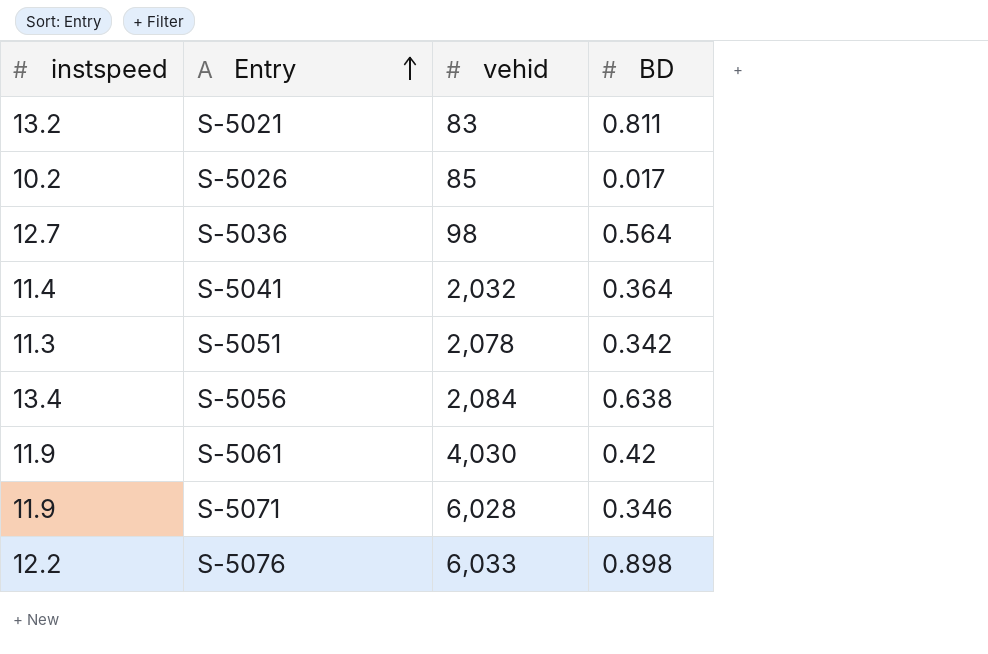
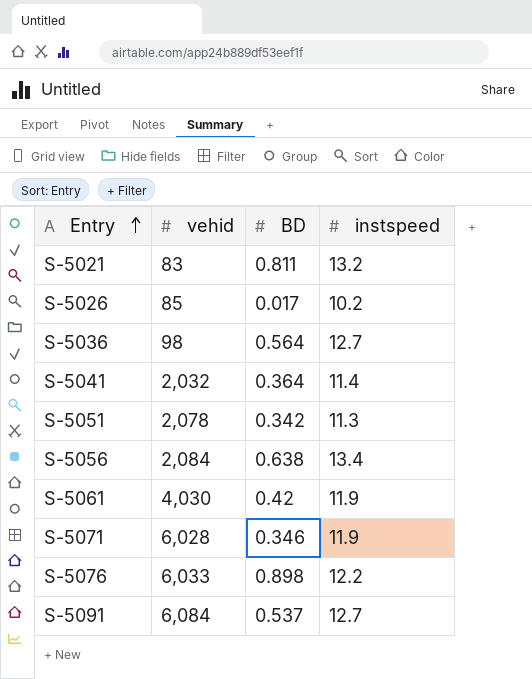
column instspeed | position: 1 -> 4
row S-5091: none -> 6,084 | 0.537 | 12.7

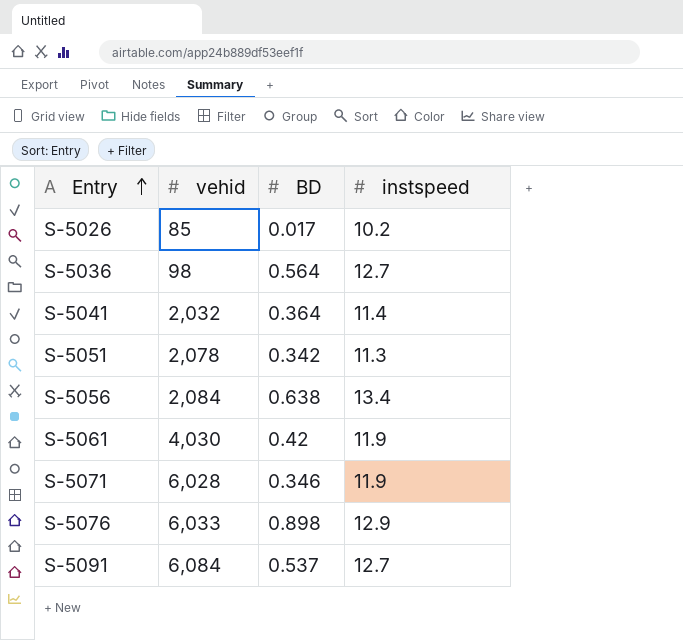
row S-5021: 83 | 0.811 | 13.2 -> none
S-5076 | instspeed: 12.2 -> 12.9

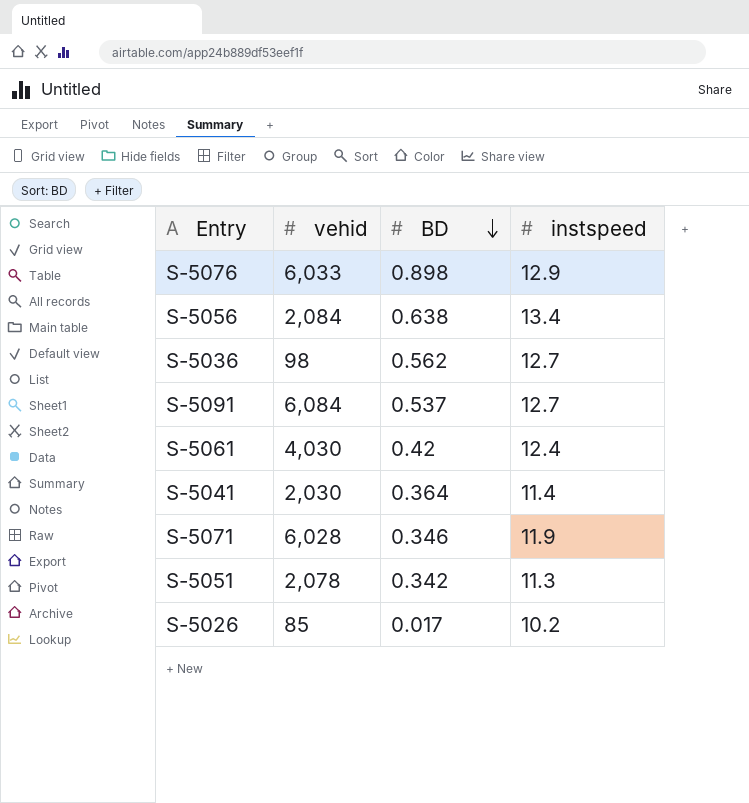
row order: Entry ascending -> BD descending
S-5036 | BD: 0.564 -> 0.562
S-5061 | instspeed: 11.9 -> 12.4
S-5041 | vehid: 2,032 -> 2,030

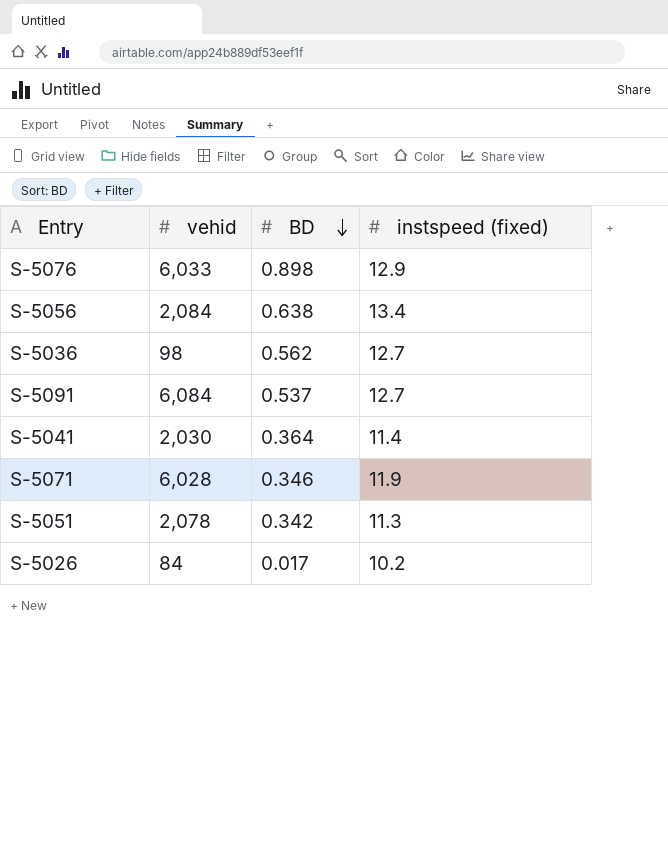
column name: instspeed -> instspeed (fixed)
row S-5061: 4,030 | 0.42 | 12.4 -> none
S-5026 | vehid: 85 -> 84

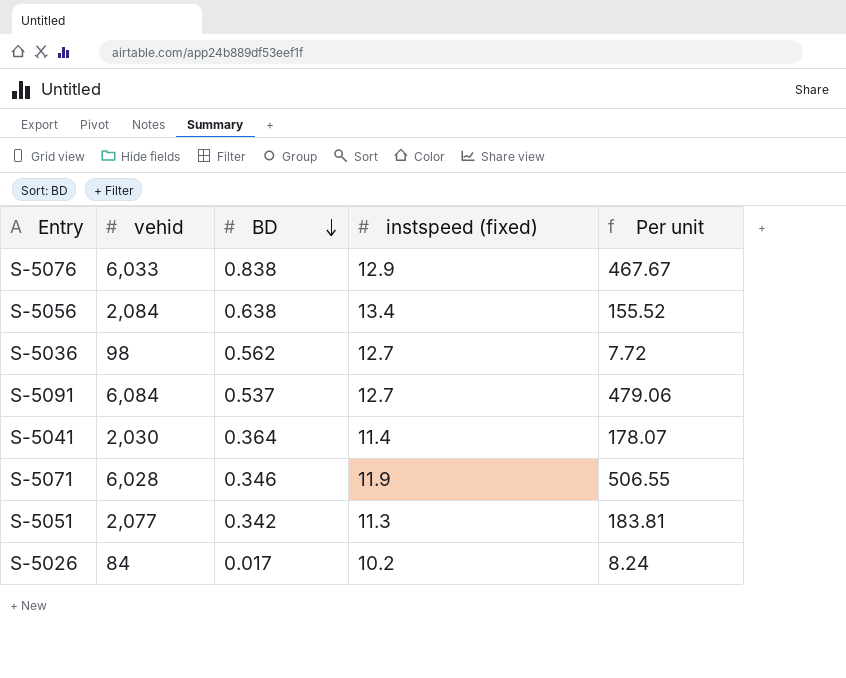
column Per unit | formula: none -> [vehid] / [instspeed (fixed)]
S-5076 | BD: 0.898 -> 0.838
S-5051 | vehid: 2,078 -> 2,077

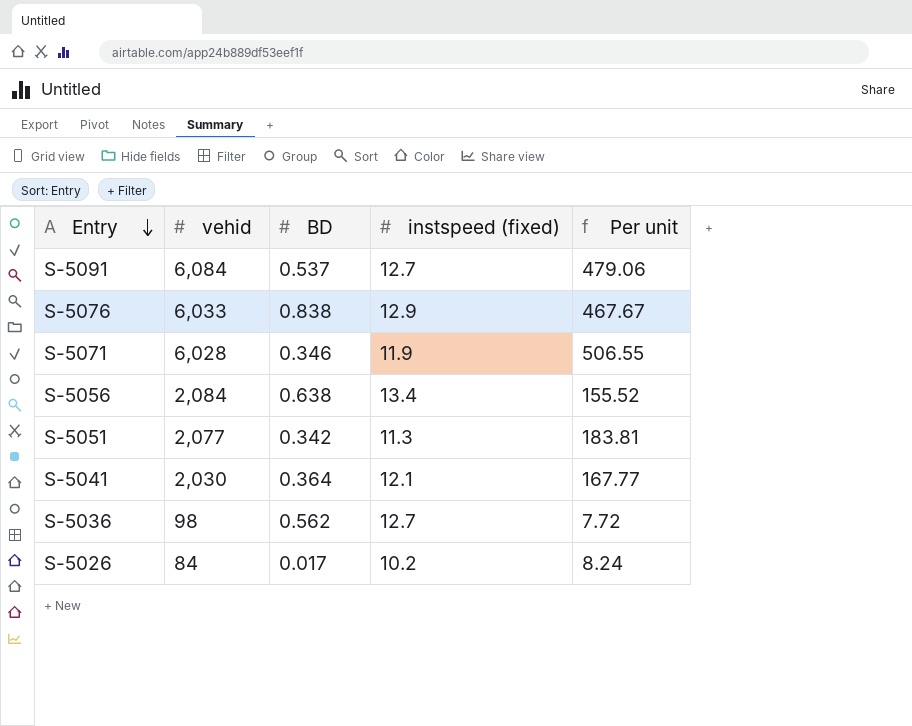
row order: BD descending -> Entry descending
S-5041 | instspeed (fixed): 11.4 -> 12.1
S-5041 | Per unit: 178.07 -> 167.77

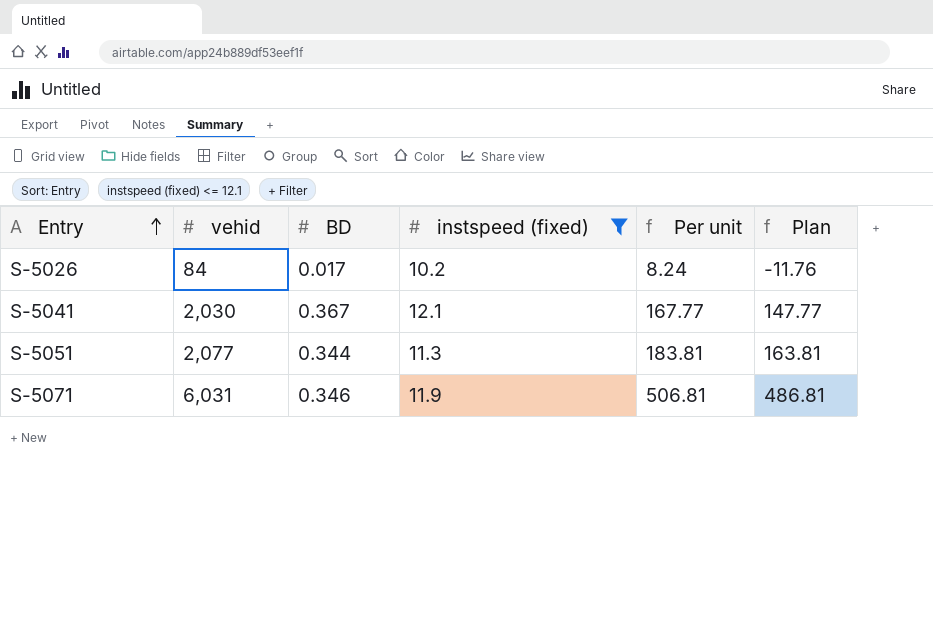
filter: none -> instspeed (fixed) <= 12.1
row order: Entry descending -> Entry ascending
column Plan | formula: none -> [Per unit] - 20
S-5041 | BD: 0.364 -> 0.367
S-5051 | BD: 0.342 -> 0.344
S-5071 | vehid: 6,028 -> 6,031
S-5071 | Per unit: 506.55 -> 506.81

